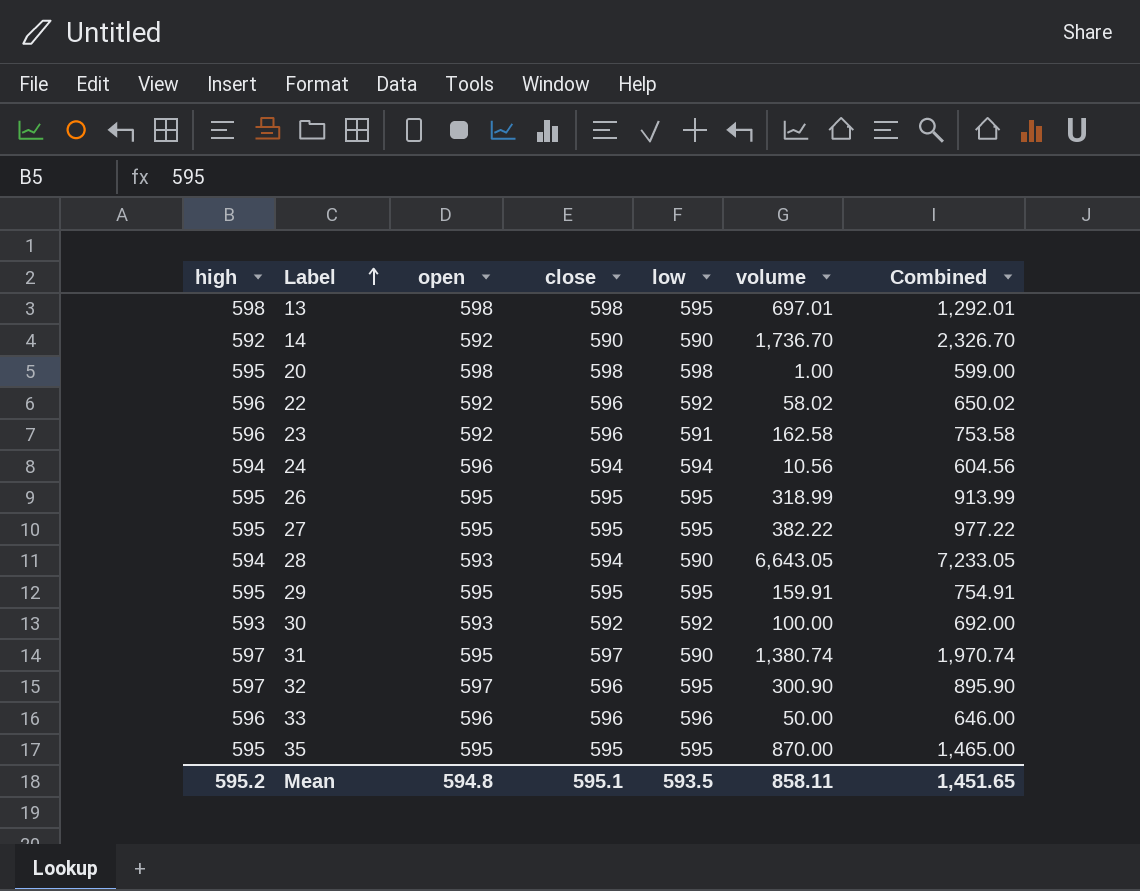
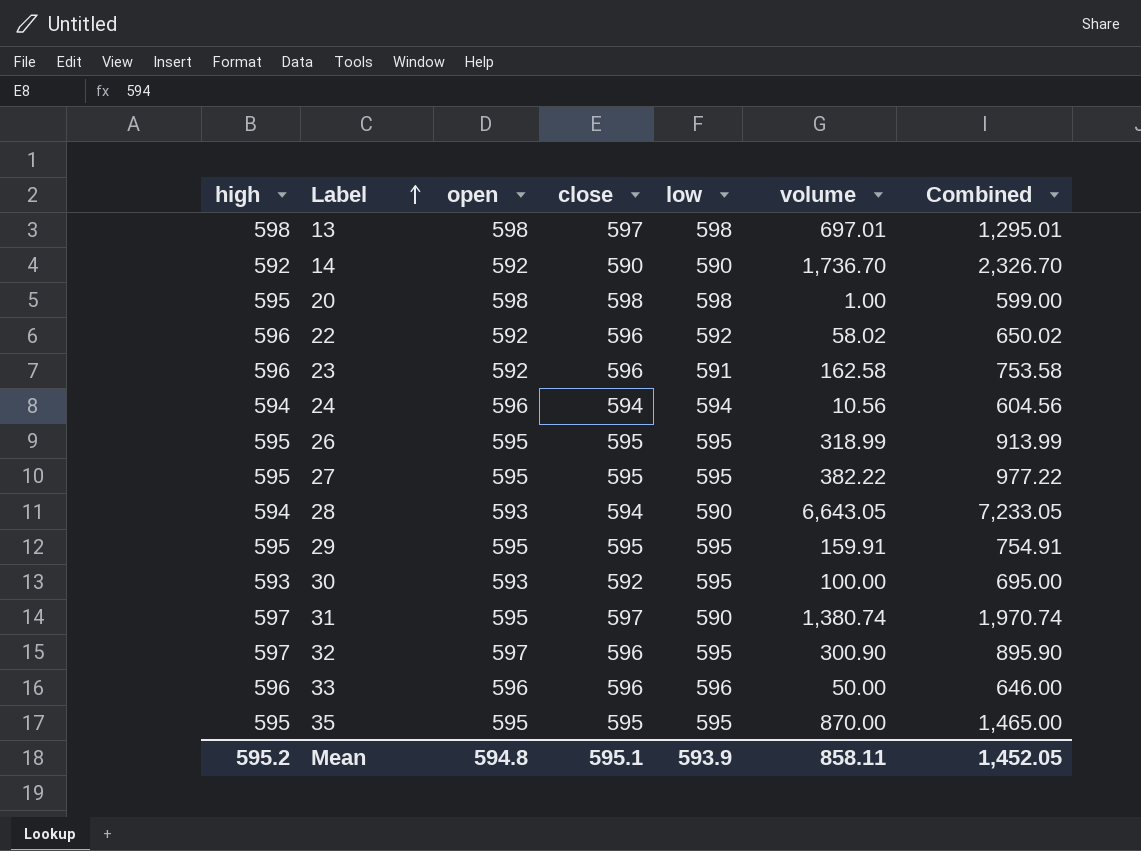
13 | close: 598 -> 597
13 | low: 595 -> 598
13 | Combined: 1,292.01 -> 1,295.01
30 | low: 592 -> 595
30 | Combined: 692.00 -> 695.00
Mean | low: 593.5 -> 593.9
Mean | Combined: 1,451.65 -> 1,452.05

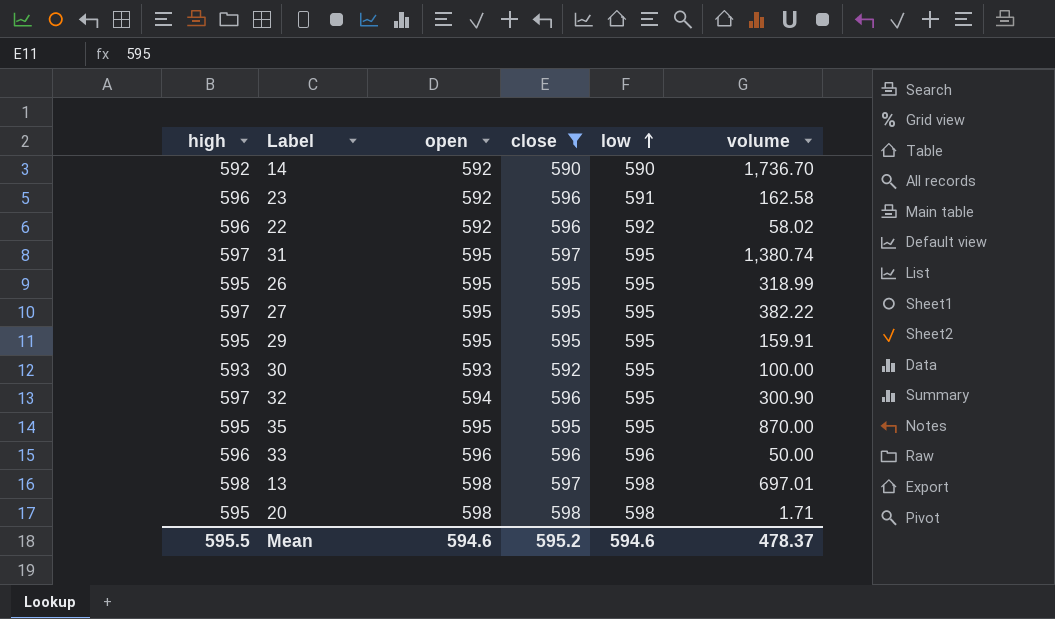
filter: none -> close != 594
row order: Label ascending -> low ascending
column Combined | formula: [low] + [volume] -> none
31 | low: 590 -> 595
27 | high: 595 -> 597
32 | open: 597 -> 594
20 | volume: 1.00 -> 1.71
Mean | high: 595.2 -> 595.5
Mean | open: 594.8 -> 594.6
Mean | close: 595.1 -> 595.2
Mean | low: 593.9 -> 594.6
Mean | volume: 858.11 -> 478.37

